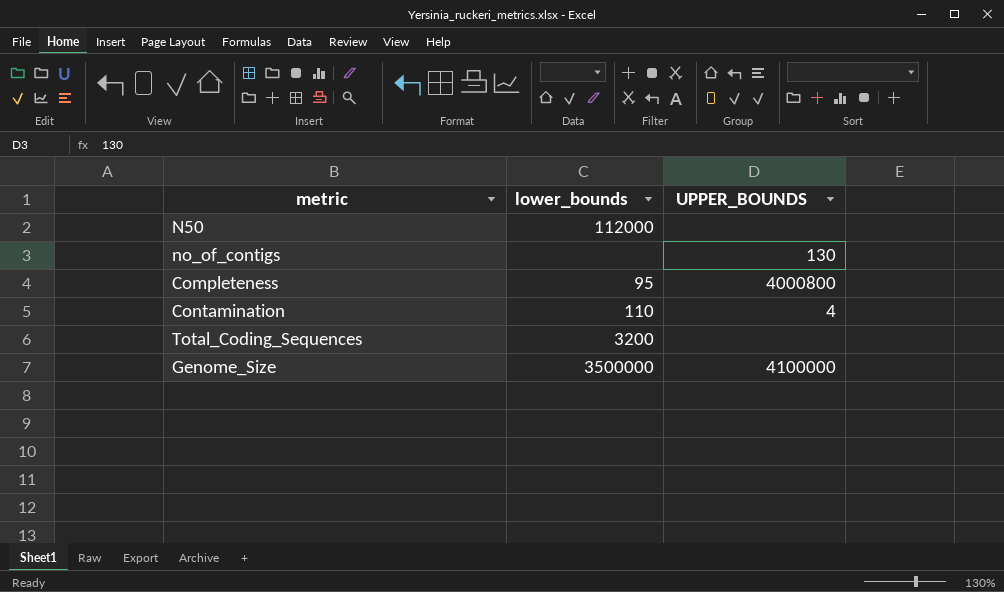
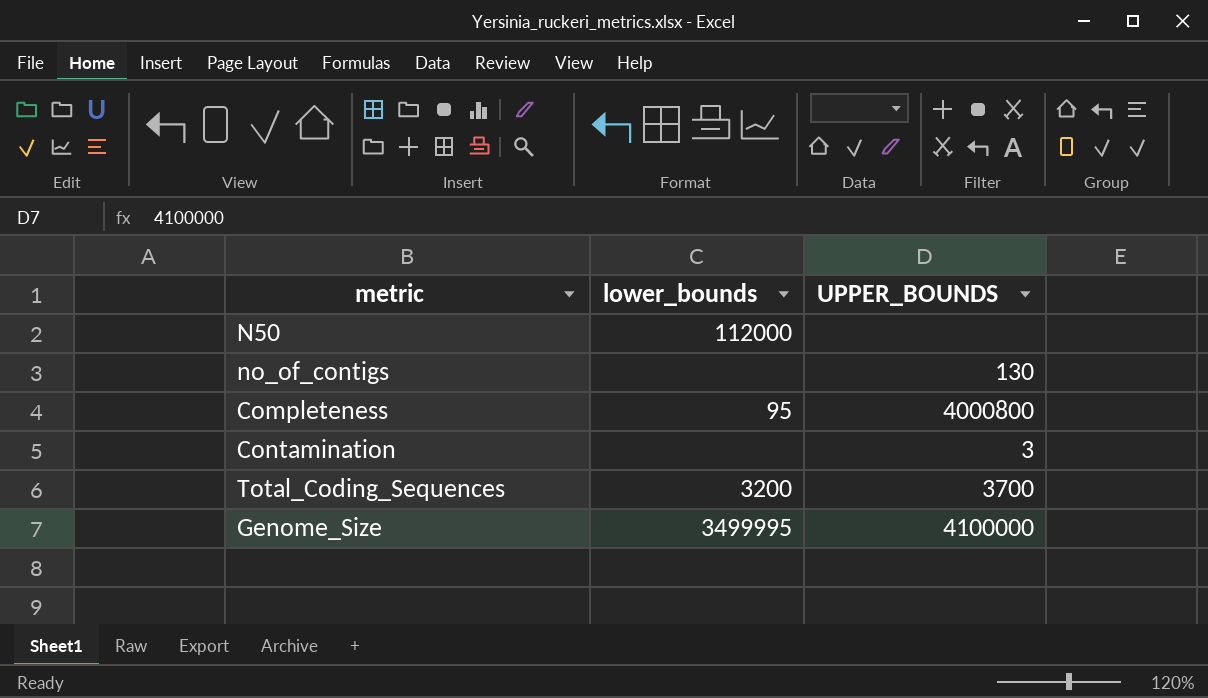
Contamination | lower_bounds: 110 -> none
Contamination | UPPER_BOUNDS: 4 -> 3
Total_Coding_Sequences | UPPER_BOUNDS: none -> 3700
Genome_Size | lower_bounds: 3500000 -> 3499995

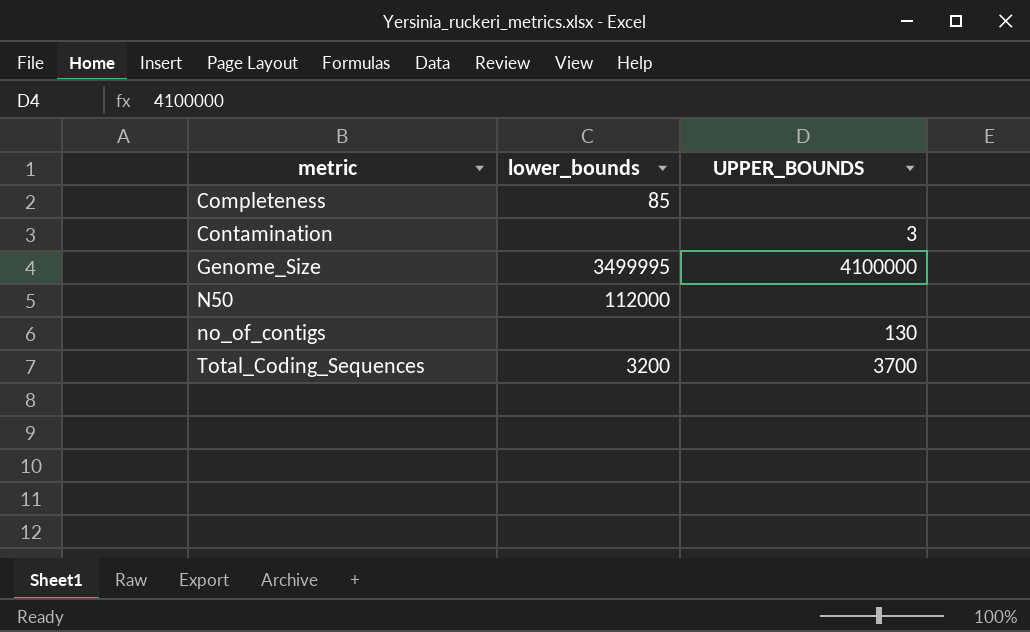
row order: none -> metric ascending
Completeness | lower_bounds: 95 -> 85
Completeness | UPPER_BOUNDS: 4000800 -> none

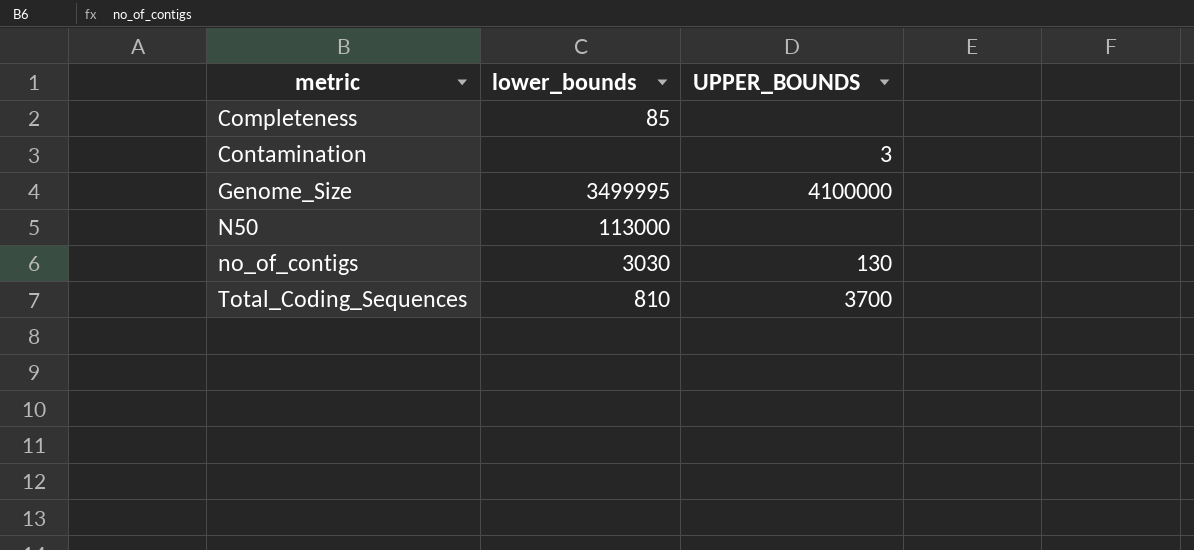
N50 | lower_bounds: 112000 -> 113000
no_of_contigs | lower_bounds: none -> 3030
Total_Coding_Sequences | lower_bounds: 3200 -> 810

